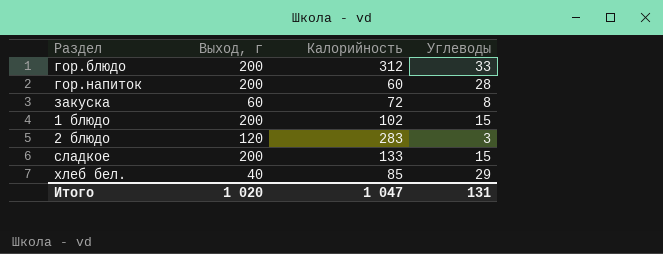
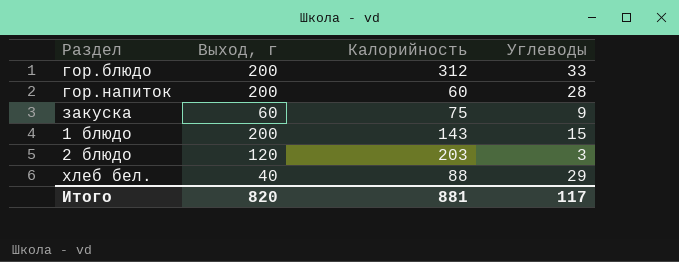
row сладкое: 200 | 133 | 15 -> none
закуска | Калорийность: 72 -> 75
закуска | Углеводы: 8 -> 9
1 блюдо | Калорийность: 102 -> 143
2 блюдо | Калорийность: 283 -> 203
хлеб бел. | Калорийность: 85 -> 88
Итого | Выход, г: 1 020 -> 820
Итого | Калорийность: 1 047 -> 881
Итого | Углеводы: 131 -> 117

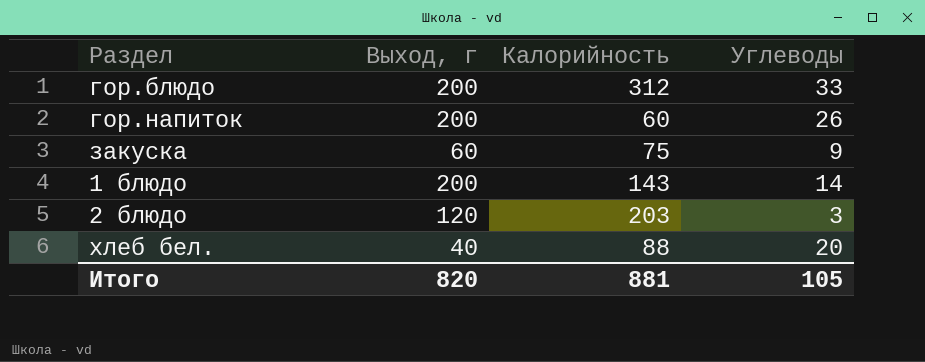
гор.напиток | Углеводы: 28 -> 26
1 блюдо | Углеводы: 15 -> 14
хлеб бел. | Углеводы: 29 -> 20
Итого | Углеводы: 117 -> 105

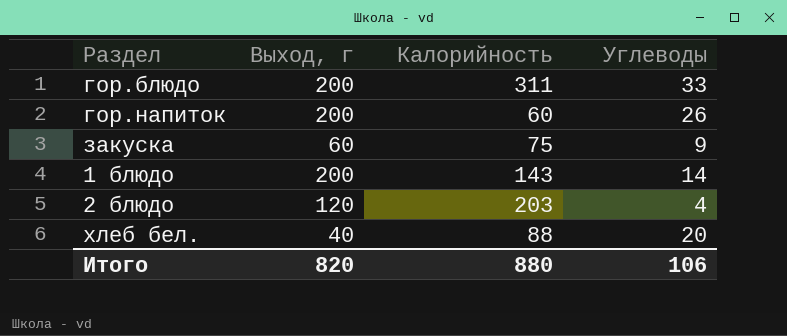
гор.блюдо | Калорийность: 312 -> 311
2 блюдо | Углеводы: 3 -> 4
Итого | Калорийность: 881 -> 880
Итого | Углеводы: 105 -> 106

